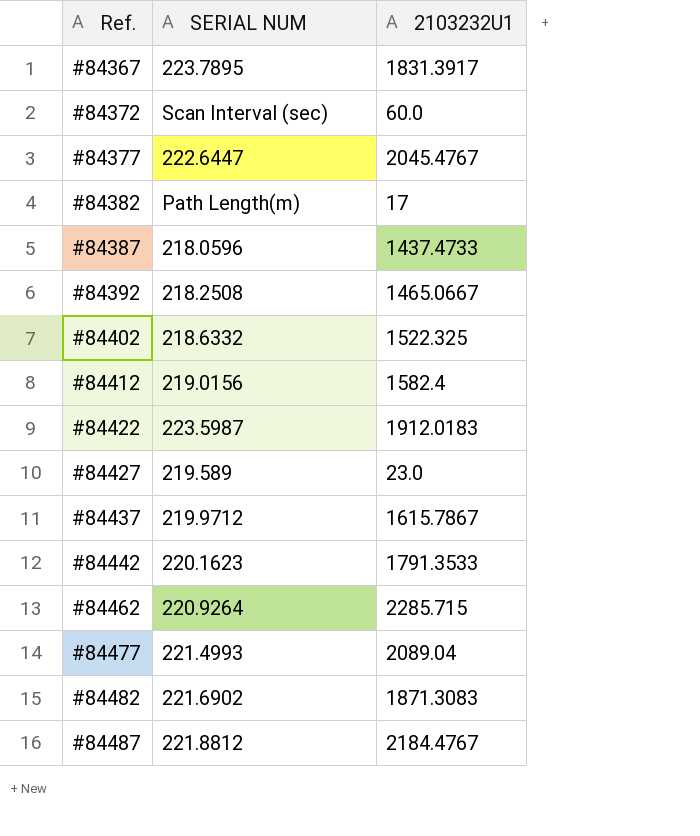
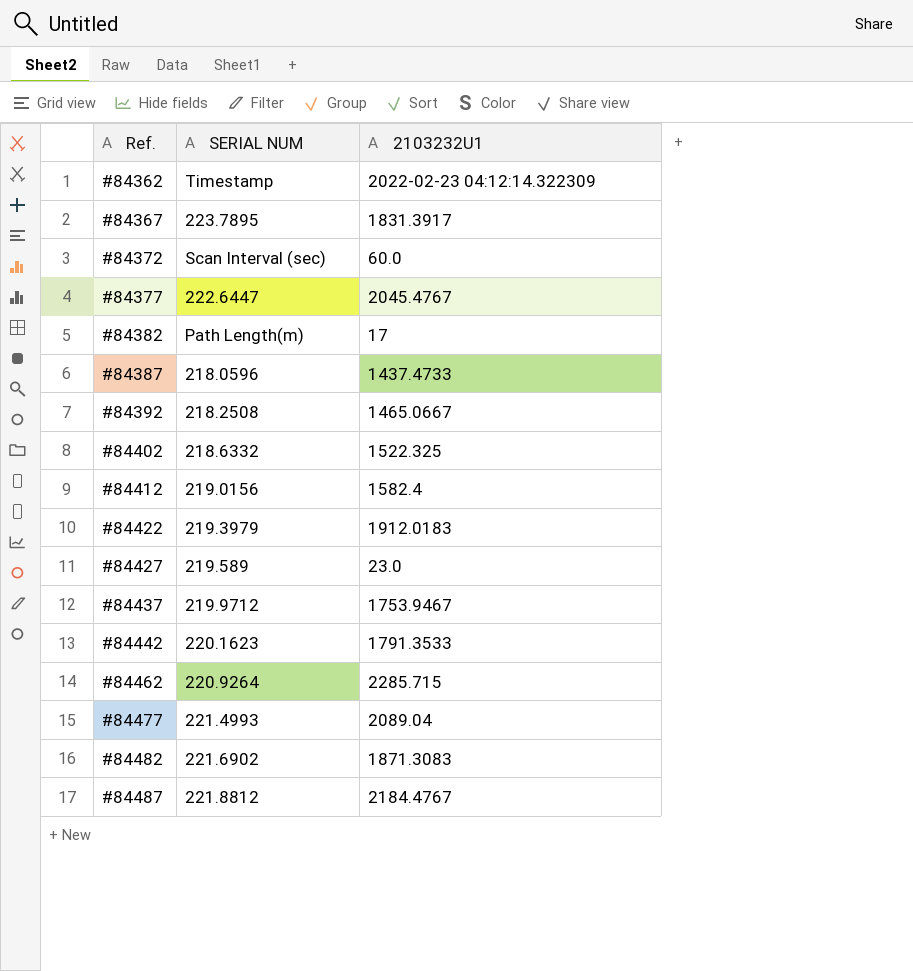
row #84362: none -> Timestamp | 2022-02-23 04:12:14.322309
#84422 | SERIAL NUM: 223.5987 -> 219.3979
#84437 | 2103232U1: 1615.7867 -> 1753.9467

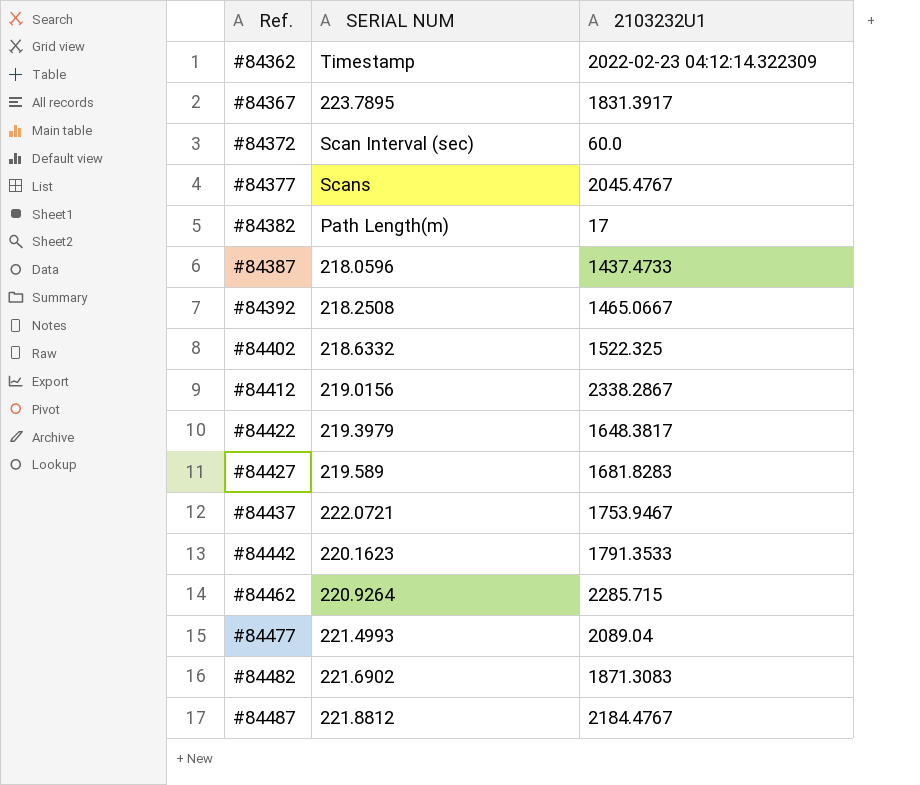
#84377 | SERIAL NUM: 222.6447 -> Scans
#84412 | 2103232U1: 1582.4 -> 2338.2867
#84422 | 2103232U1: 1912.0183 -> 1648.3817
#84427 | 2103232U1: 23.0 -> 1681.8283
#84437 | SERIAL NUM: 219.9712 -> 222.0721

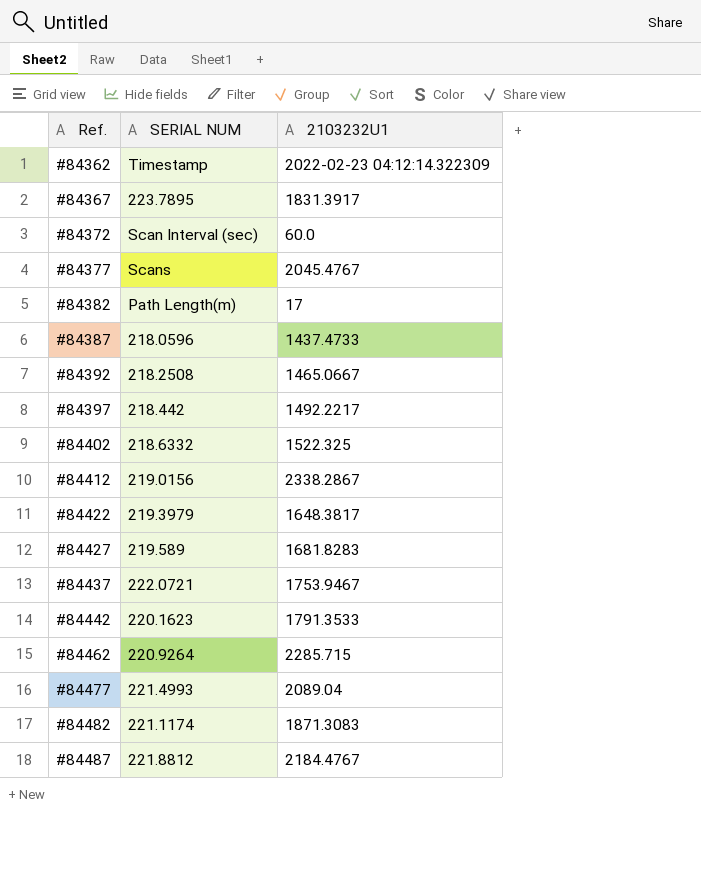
row #84397: none -> 218.442 | 1492.2217
#84482 | SERIAL NUM: 221.6902 -> 221.1174

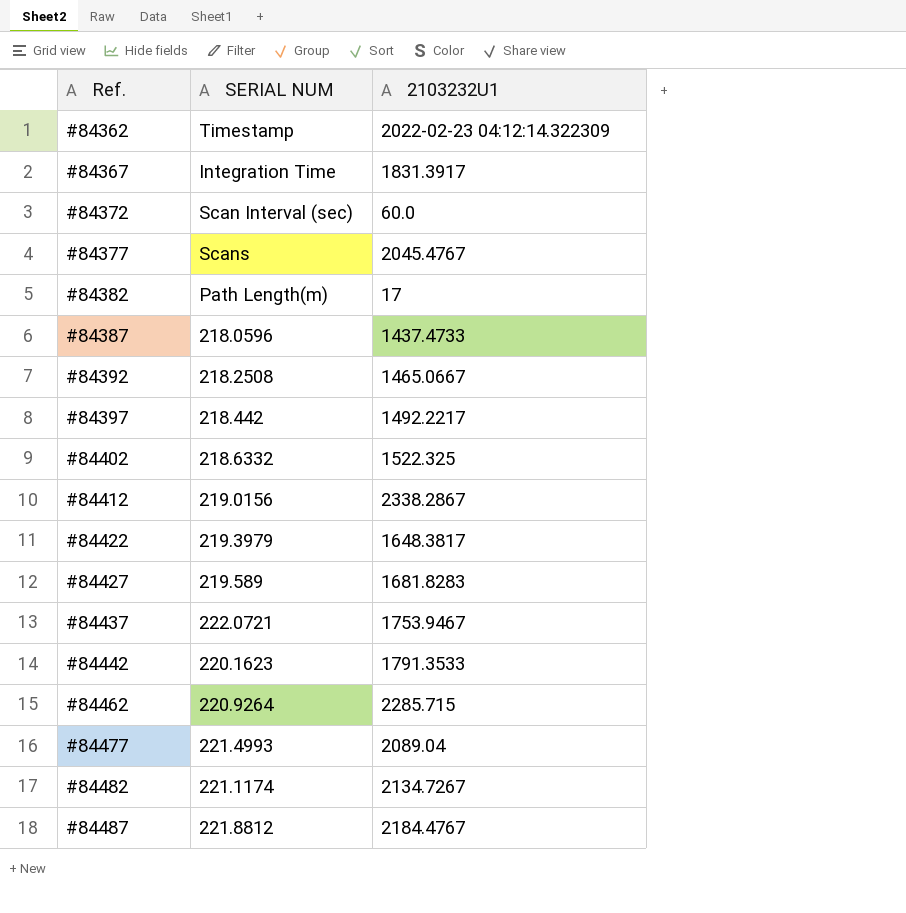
#84367 | SERIAL NUM: 223.7895 -> Integration Time
#84482 | 2103232U1: 1871.3083 -> 2134.7267

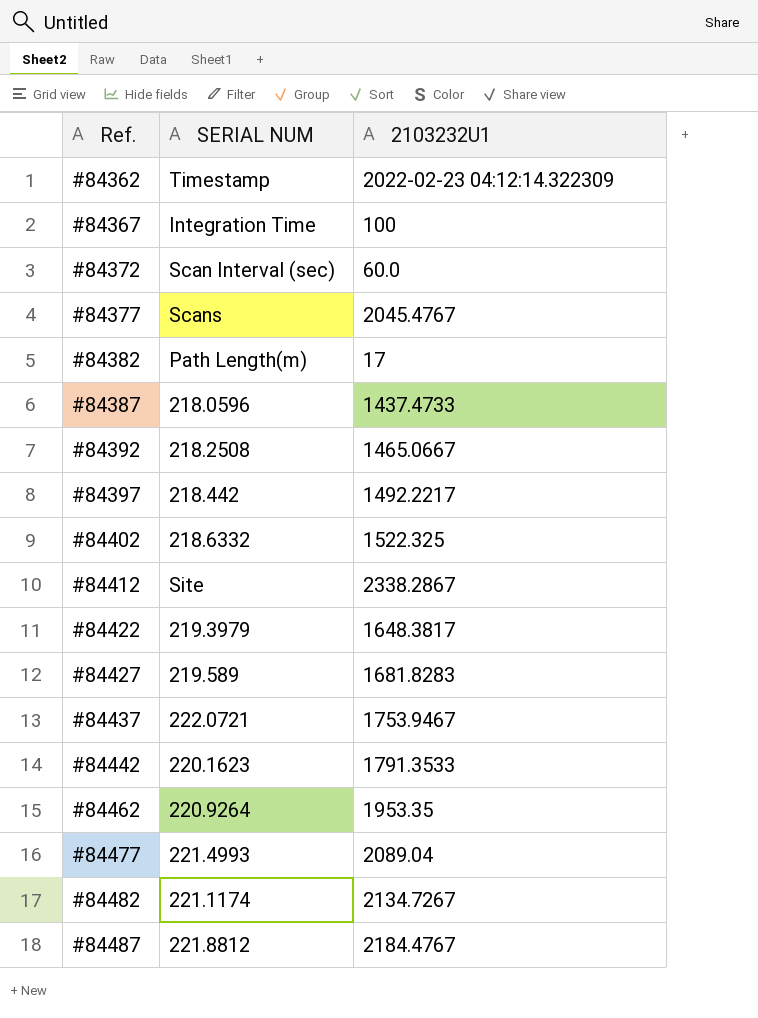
#84367 | 2103232U1: 1831.3917 -> 100
#84412 | SERIAL NUM: 219.0156 -> Site
#84462 | 2103232U1: 2285.715 -> 1953.35

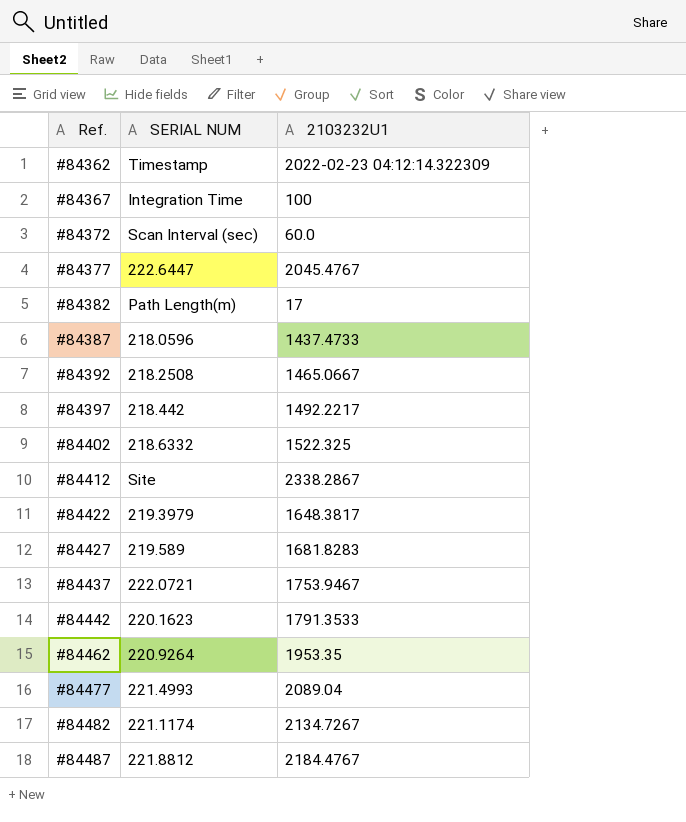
#84377 | SERIAL NUM: Scans -> 222.6447

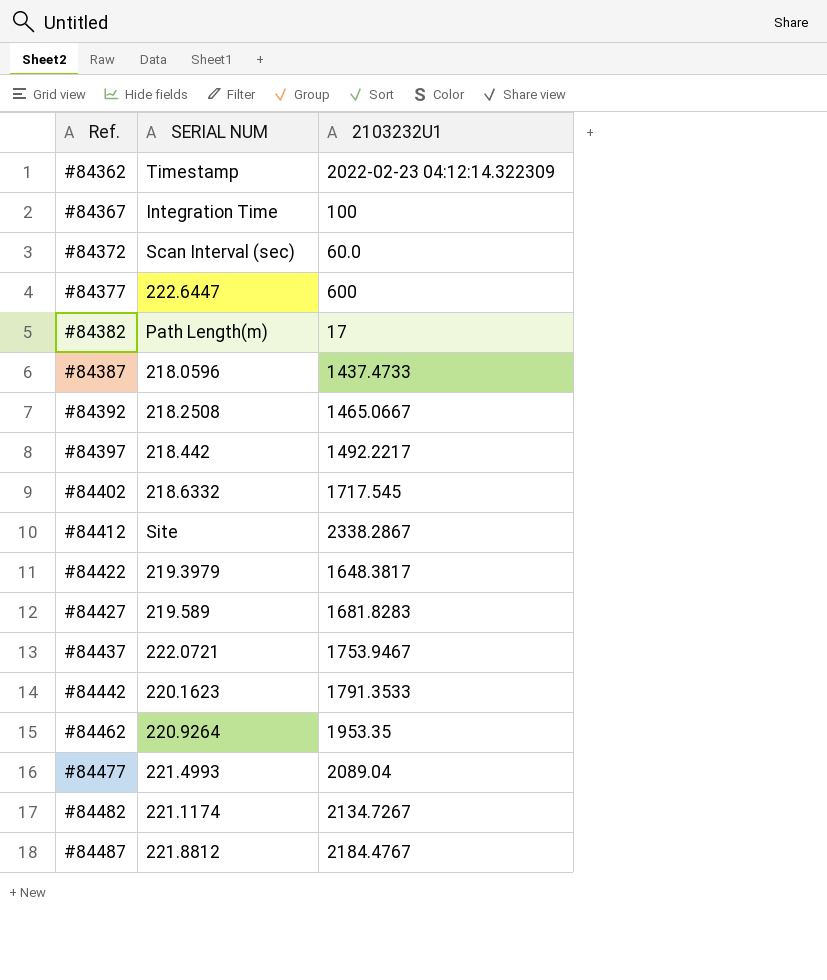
#84377 | 2103232U1: 2045.4767 -> 600
#84402 | 2103232U1: 1522.325 -> 1717.545

